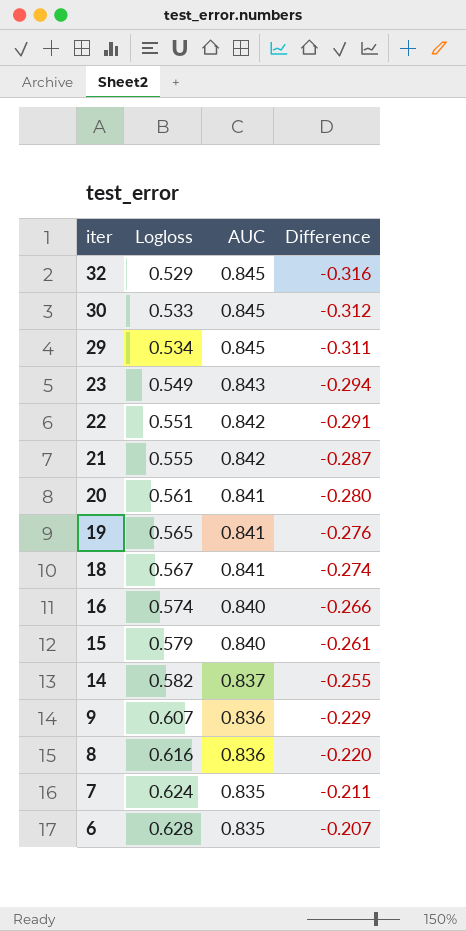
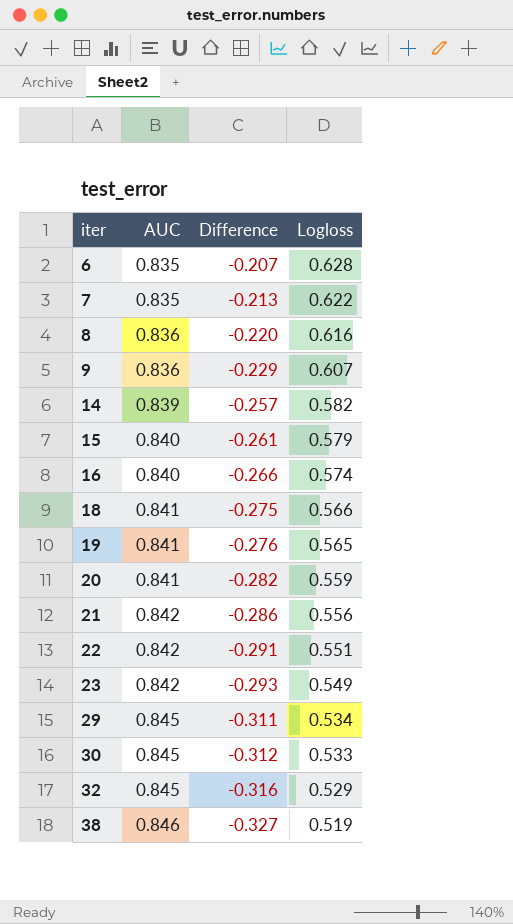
row order: iter descending -> iter ascending
column Logloss | position: 2 -> 4
7 | Difference: -0.211 -> -0.213
7 | Logloss: 0.624 -> 0.622
14 | AUC: 0.837 -> 0.839
14 | Difference: -0.255 -> -0.257
18 | Difference: -0.274 -> -0.275
18 | Logloss: 0.567 -> 0.566
20 | Difference: -0.280 -> -0.282
20 | Logloss: 0.561 -> 0.559
21 | Difference: -0.287 -> -0.286
21 | Logloss: 0.555 -> 0.556
23 | AUC: 0.843 -> 0.842
23 | Difference: -0.294 -> -0.293
row 38: none -> 0.846 | -0.327 | 0.519

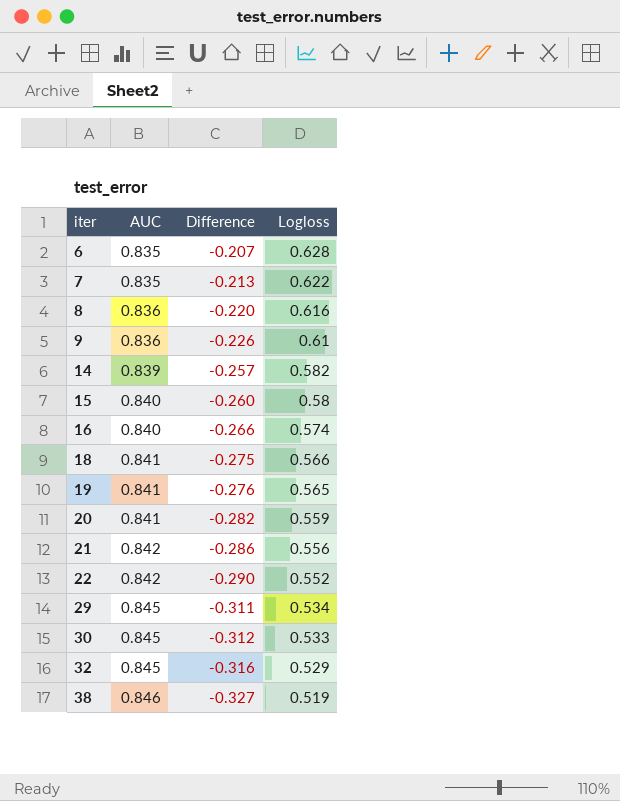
row 23: 0.842 | -0.293 | 0.549 -> none
9 | Difference: -0.229 -> -0.226
9 | Logloss: 0.607 -> 0.61
15 | Difference: -0.261 -> -0.260
15 | Logloss: 0.579 -> 0.58
22 | Difference: -0.291 -> -0.290
22 | Logloss: 0.551 -> 0.552

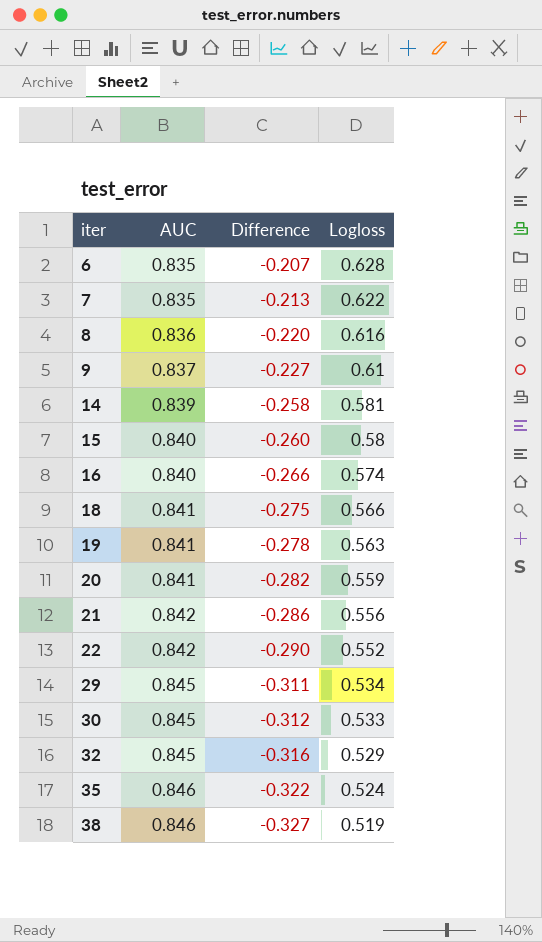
9 | AUC: 0.836 -> 0.837
9 | Difference: -0.226 -> -0.227
14 | Difference: -0.257 -> -0.258
14 | Logloss: 0.582 -> 0.581
19 | Difference: -0.276 -> -0.278
19 | Logloss: 0.565 -> 0.563
row 35: none -> 0.846 | -0.322 | 0.524

